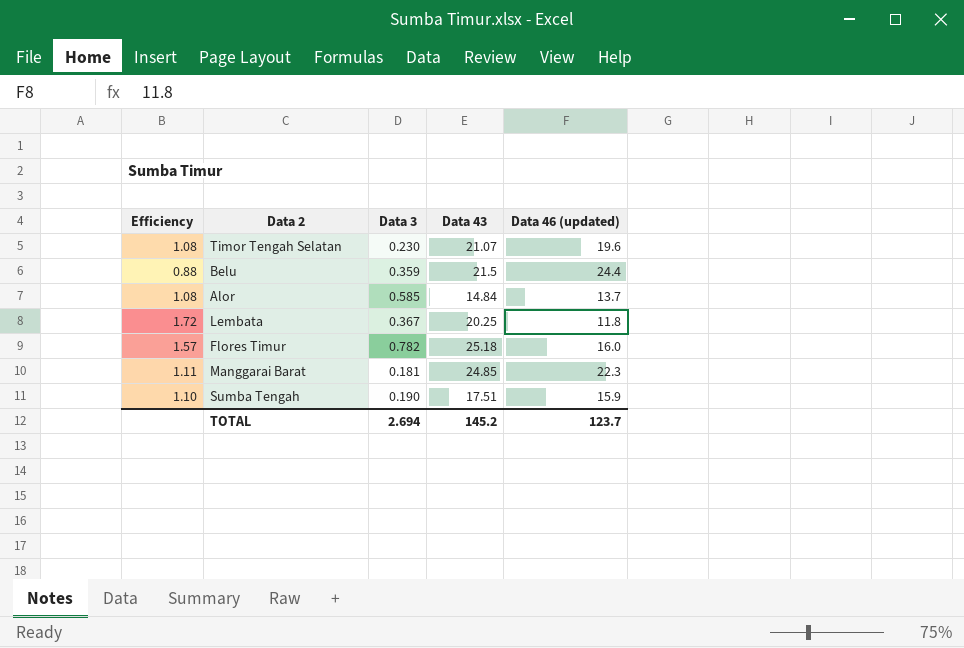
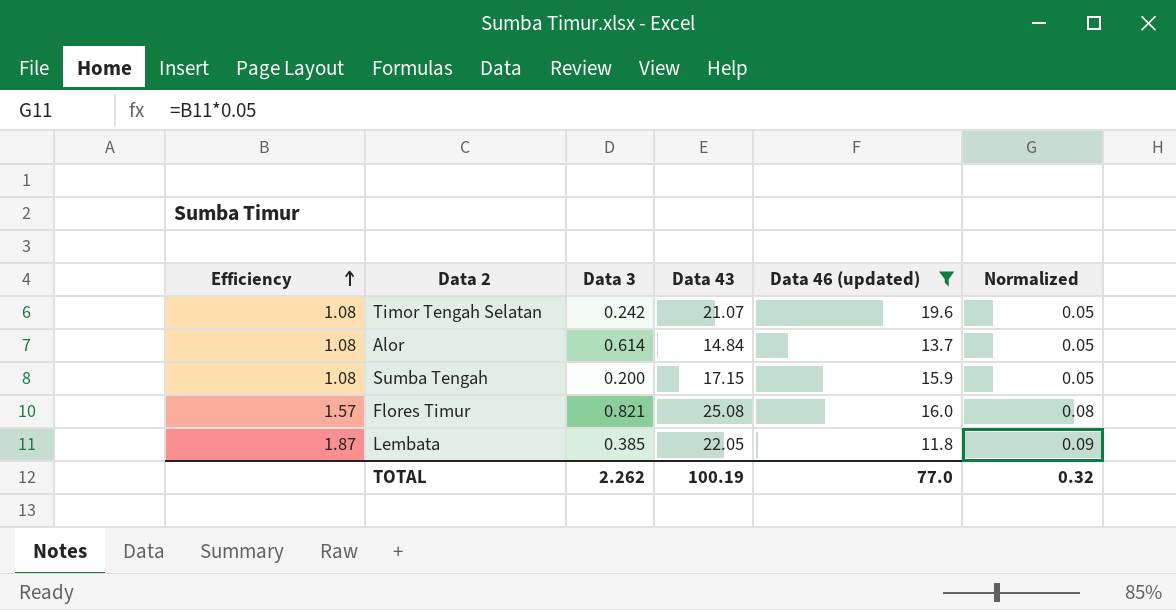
filter: none -> Data 46 (updated) <= 19.6
row order: none -> Efficiency ascending
column Normalized | formula: none -> [Efficiency] * 0.05
Timor Tengah Selatan | Data 3: 0.230 -> 0.242
Alor | Data 3: 0.585 -> 0.614
Sumba Tengah | Efficiency: 1.10 -> 1.08
Sumba Tengah | Data 3: 0.190 -> 0.200
Sumba Tengah | Data 43: 17.51 -> 17.15
Flores Timur | Data 3: 0.782 -> 0.821
Flores Timur | Data 43: 25.18 -> 25.08
Lembata | Efficiency: 1.72 -> 1.87
Lembata | Data 3: 0.367 -> 0.385
Lembata | Data 43: 20.25 -> 22.05
TOTAL | Data 3: 2.694 -> 2.262
TOTAL | Data 43: 145.2 -> 100.19
TOTAL | Data 46 (updated): 123.7 -> 77.0

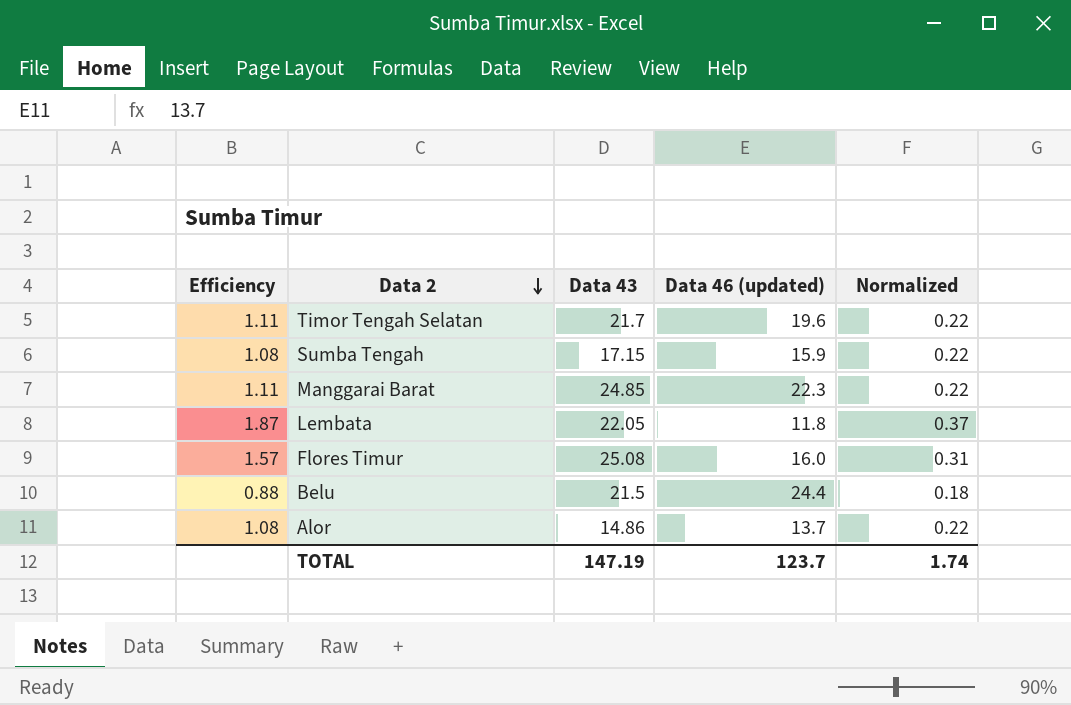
filter: Data 46 (updated) <= 19.6 -> none
row order: Efficiency ascending -> Data 2 descending
column Data 3 | position: 3 -> none
column Normalized | formula: [Efficiency] * 0.05 -> [Efficiency] * 0.2
Timor Tengah Selatan | Efficiency: 1.08 -> 1.11
Timor Tengah Selatan | Data 43: 21.07 -> 21.7
Alor | Data 43: 14.84 -> 14.86
TOTAL | Data 43: 100.19 -> 147.19
TOTAL | Data 46 (updated): 77.0 -> 123.7
TOTAL | Normalized: 0.32 -> 1.74

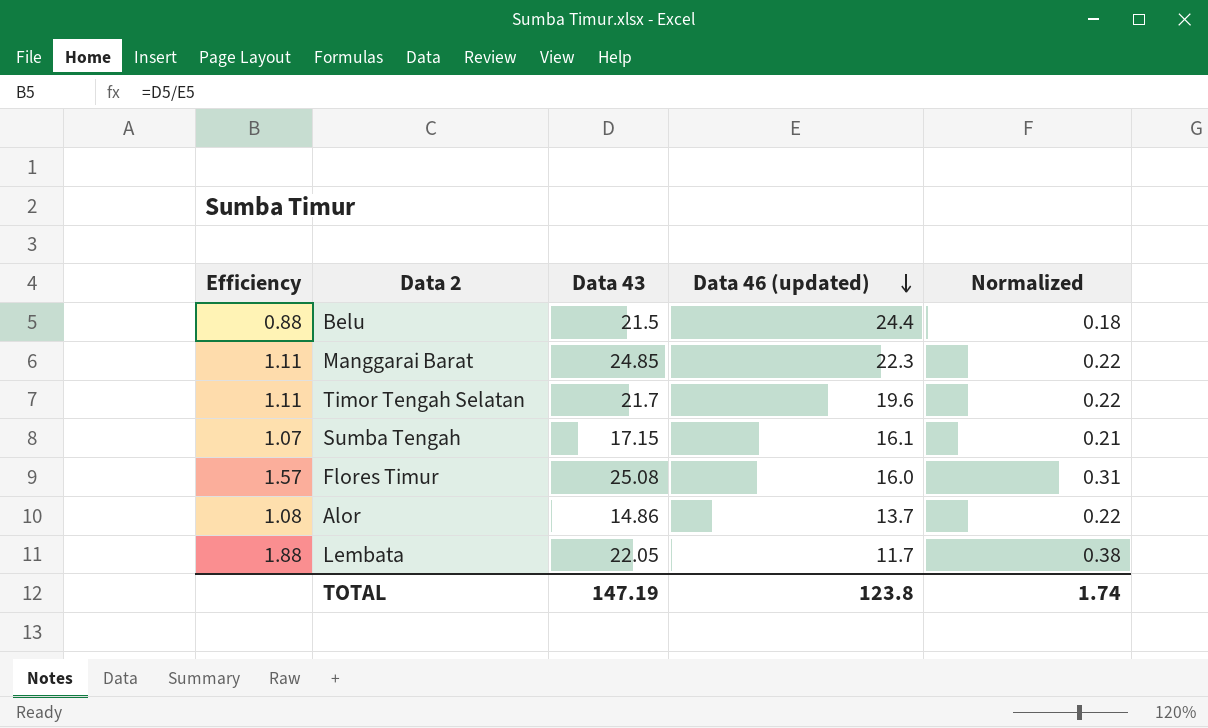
row order: Data 2 descending -> Data 46 (updated) descending
Sumba Tengah | Efficiency: 1.08 -> 1.07
Sumba Tengah | Data 46 (updated): 15.9 -> 16.1
Sumba Tengah | Normalized: 0.22 -> 0.21
Lembata | Efficiency: 1.87 -> 1.88
Lembata | Data 46 (updated): 11.8 -> 11.7
Lembata | Normalized: 0.37 -> 0.38
TOTAL | Data 46 (updated): 123.7 -> 123.8

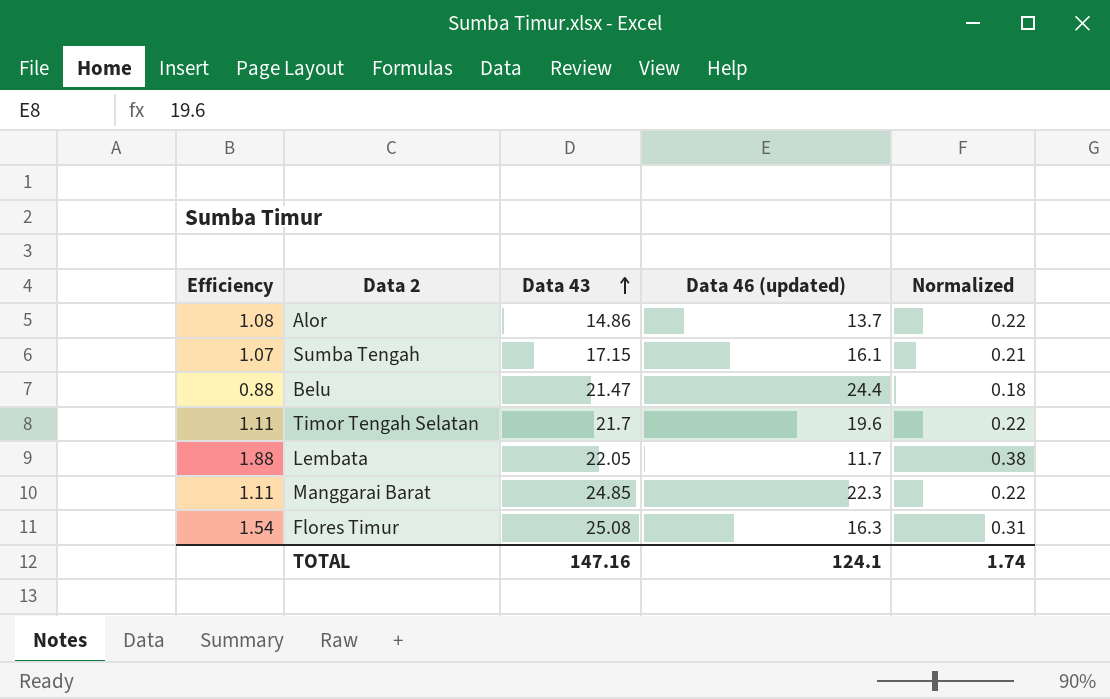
row order: Data 46 (updated) descending -> Data 43 ascending
Belu | Data 43: 21.5 -> 21.47
Flores Timur | Efficiency: 1.57 -> 1.54
Flores Timur | Data 46 (updated): 16.0 -> 16.3
TOTAL | Data 43: 147.19 -> 147.16
TOTAL | Data 46 (updated): 123.8 -> 124.1

